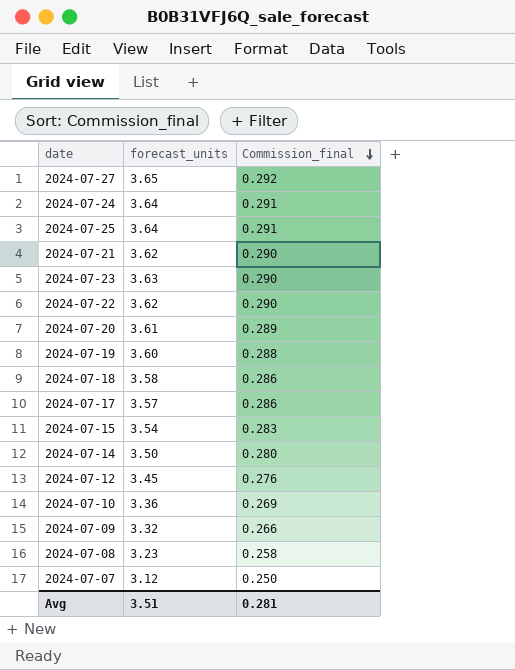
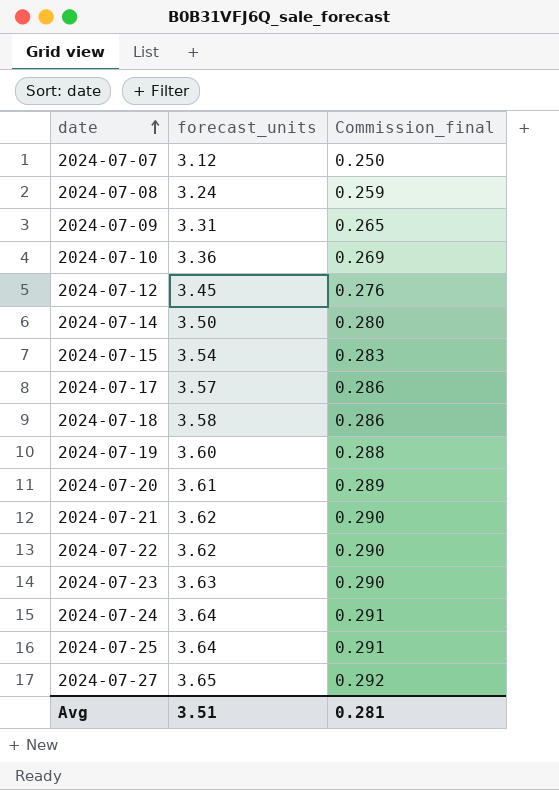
row order: Commission_final descending -> date ascending
2024-07-08 | forecast_units: 3.23 -> 3.24
2024-07-08 | Commission_final: 0.258 -> 0.259
2024-07-09 | forecast_units: 3.32 -> 3.31
2024-07-09 | Commission_final: 0.266 -> 0.265

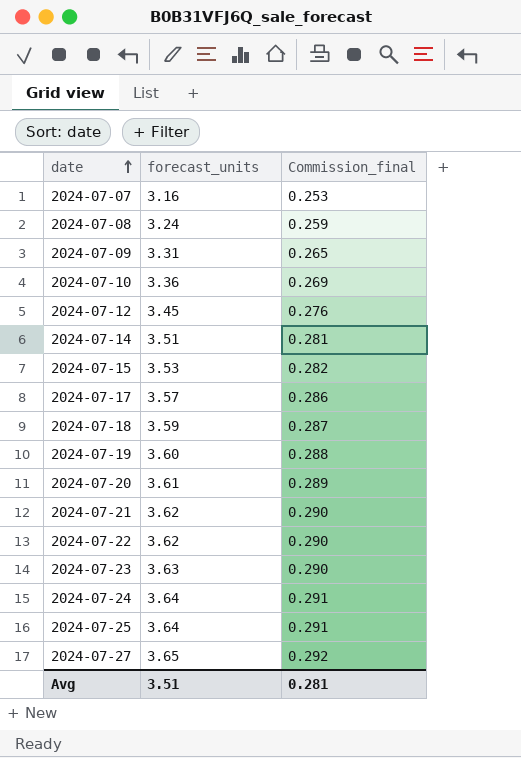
2024-07-07 | forecast_units: 3.12 -> 3.16
2024-07-07 | Commission_final: 0.250 -> 0.253
2024-07-14 | forecast_units: 3.50 -> 3.51
2024-07-14 | Commission_final: 0.280 -> 0.281
2024-07-15 | forecast_units: 3.54 -> 3.53
2024-07-15 | Commission_final: 0.283 -> 0.282
2024-07-18 | forecast_units: 3.58 -> 3.59
2024-07-18 | Commission_final: 0.286 -> 0.287

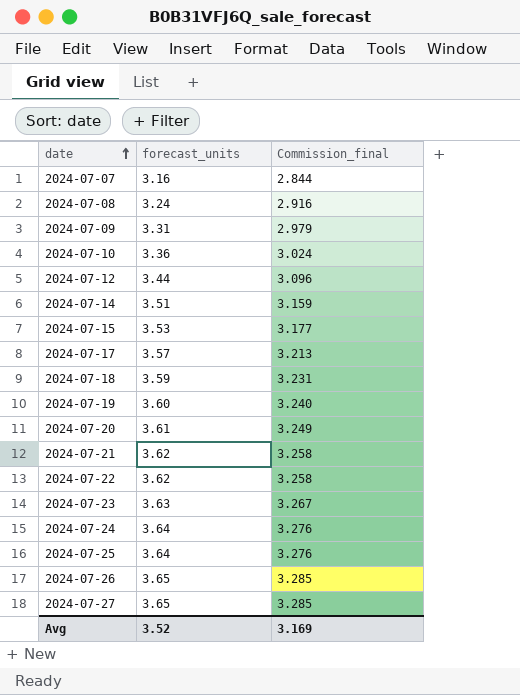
column Commission_final | formula: [forecast_units] * 0.08 -> [forecast_units] * 0.9
2024-07-12 | forecast_units: 3.45 -> 3.44
row 2024-07-26: none -> 3.65 | 3.285
Avg | forecast_units: 3.51 -> 3.52
Avg | Commission_final: 0.281 -> 3.169

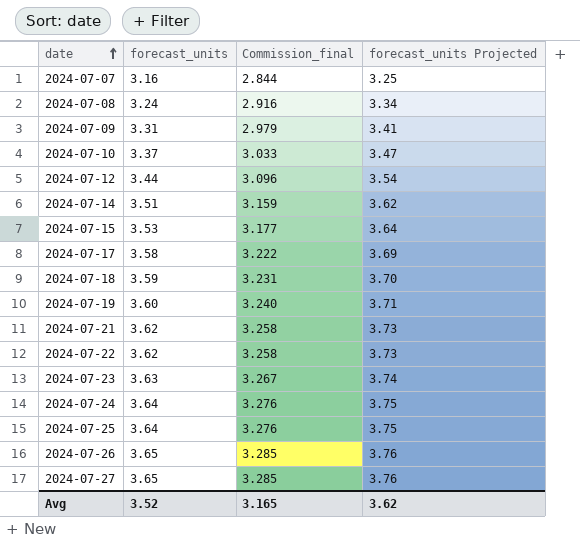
column forecast_units Projected | formula: none -> [forecast_units] * 1.03
row 2024-07-20: 3.61 | 3.249 -> none
2024-07-10 | forecast_units: 3.36 -> 3.37
2024-07-10 | Commission_final: 3.024 -> 3.033
2024-07-17 | forecast_units: 3.57 -> 3.58
2024-07-17 | Commission_final: 3.213 -> 3.222
Avg | Commission_final: 3.169 -> 3.165

